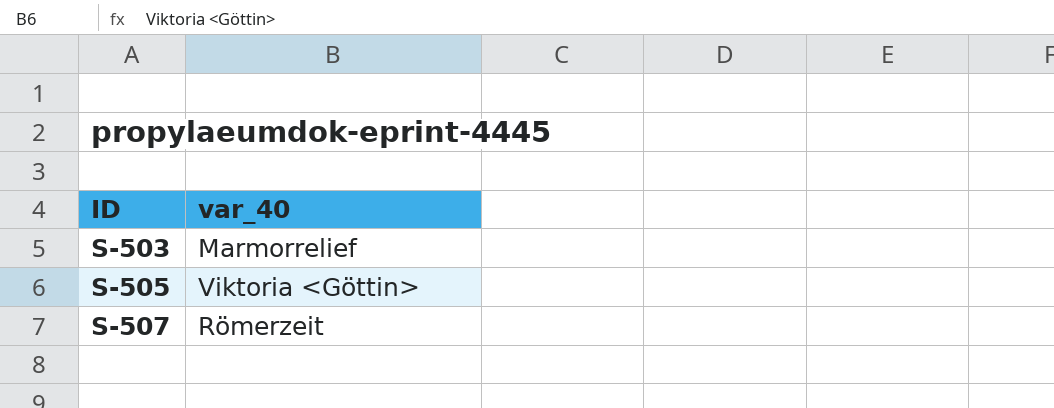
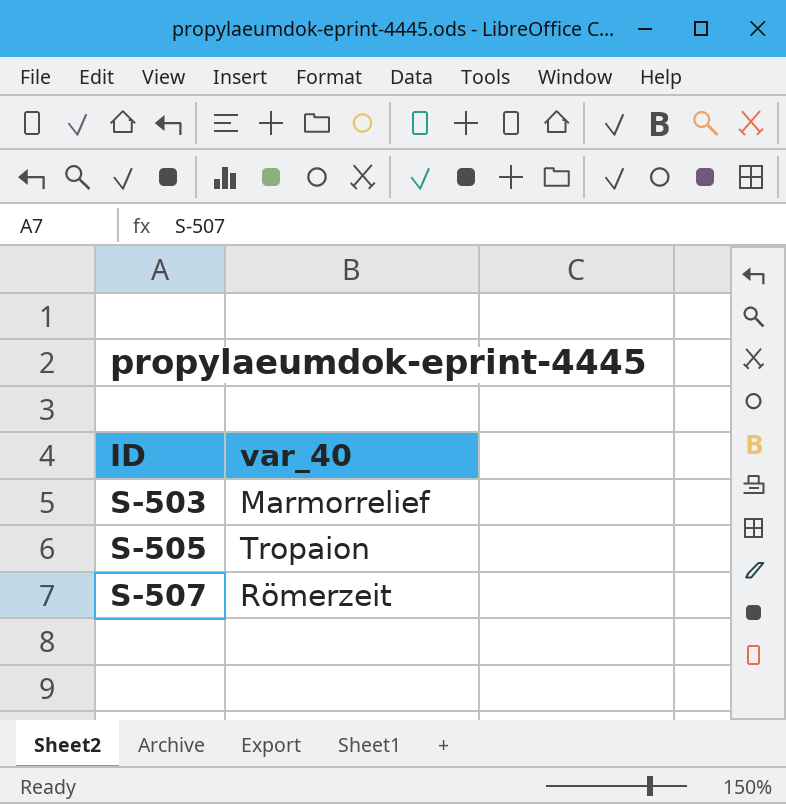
S-505 | var_40: Viktoria <Göttin> -> Tropaion

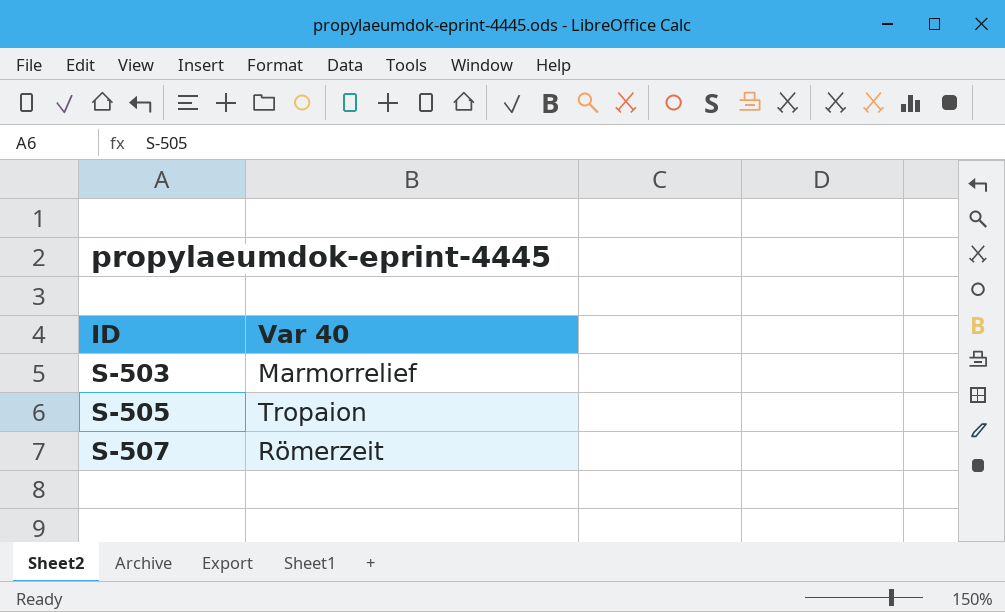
column name: var_40 -> Var 40

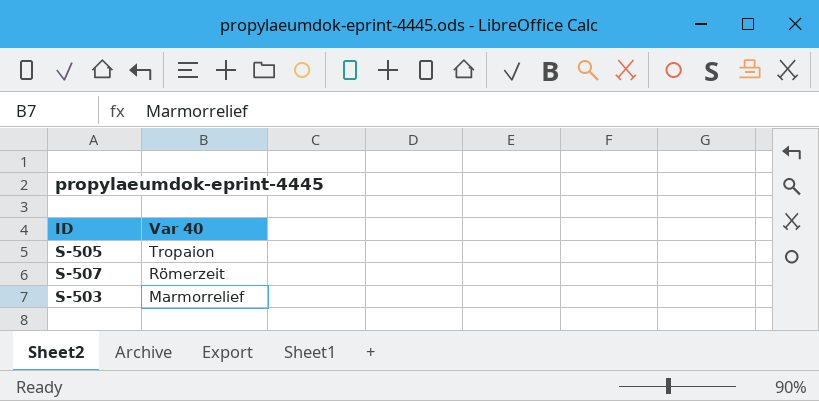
row order: ID ascending -> Var 40 descending

